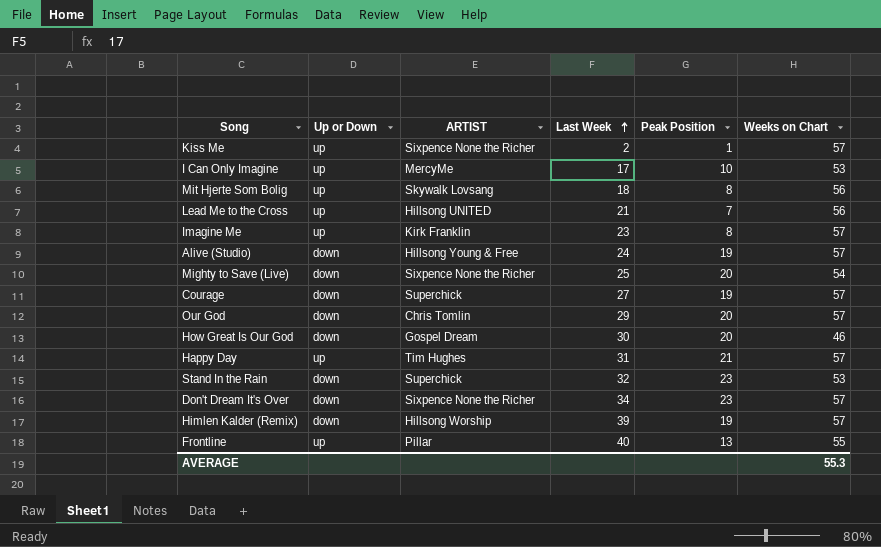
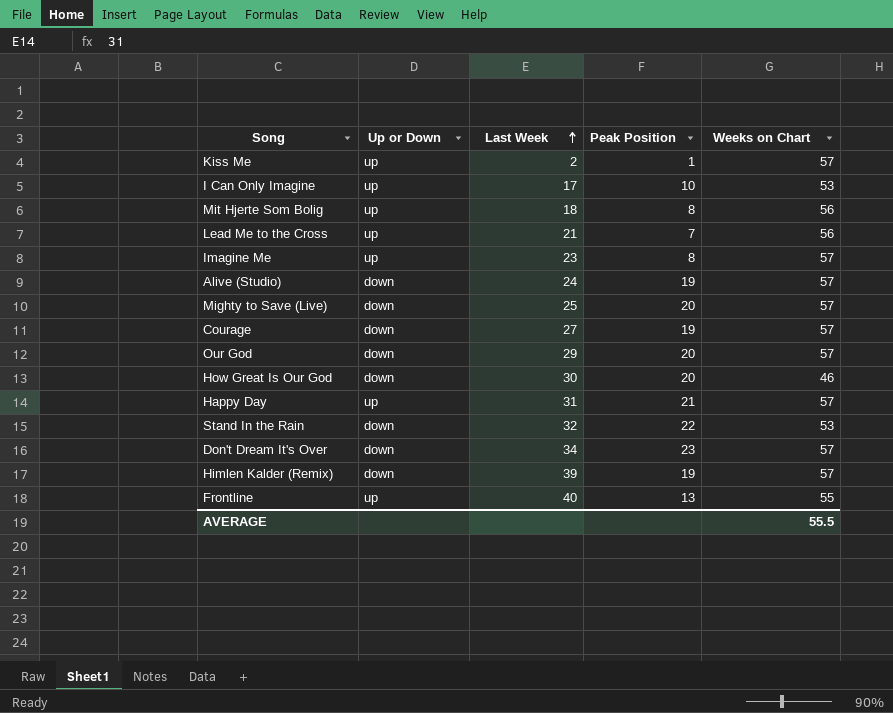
column ARTIST | position: 3 -> none
Mighty to Save (Live) | Weeks on Chart: 54 -> 57
Stand In the Rain | Peak Position: 23 -> 22
AVERAGE | Weeks on Chart: 55.3 -> 55.5

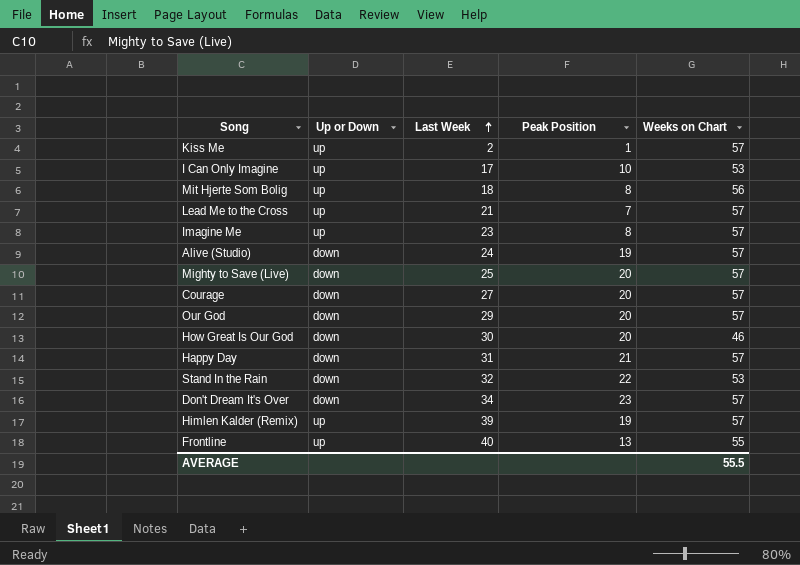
Lead Me to the Cross | Weeks on Chart: 56 -> 57
Courage | Peak Position: 19 -> 20
Happy Day | Up or Down: up -> down
Himlen Kalder (Remix) | Up or Down: down -> up

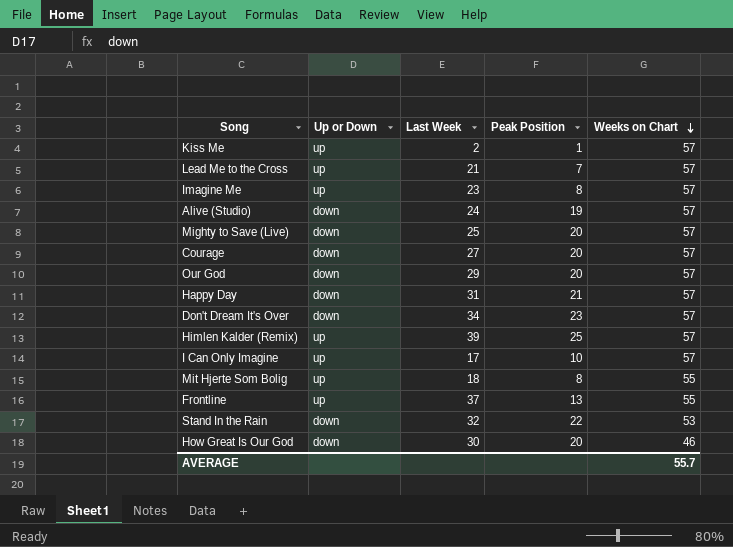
row order: Last Week ascending -> Weeks on Chart descending
Himlen Kalder (Remix) | Peak Position: 19 -> 25
I Can Only Imagine | Weeks on Chart: 53 -> 57
Mit Hjerte Som Bolig | Weeks on Chart: 56 -> 55
Frontline | Last Week: 40 -> 37
AVERAGE | Weeks on Chart: 55.5 -> 55.7

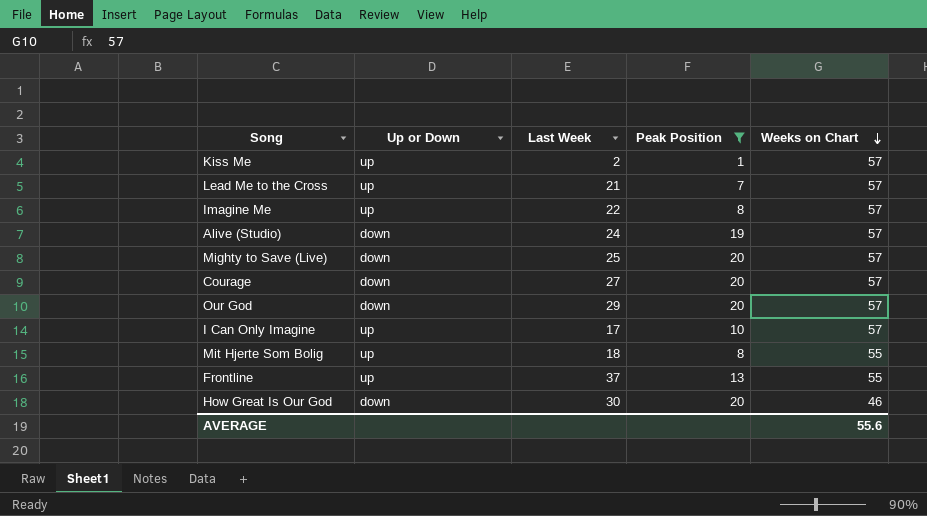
filter: none -> Peak Position <= 20
Imagine Me | Last Week: 23 -> 22
AVERAGE | Weeks on Chart: 55.7 -> 55.6

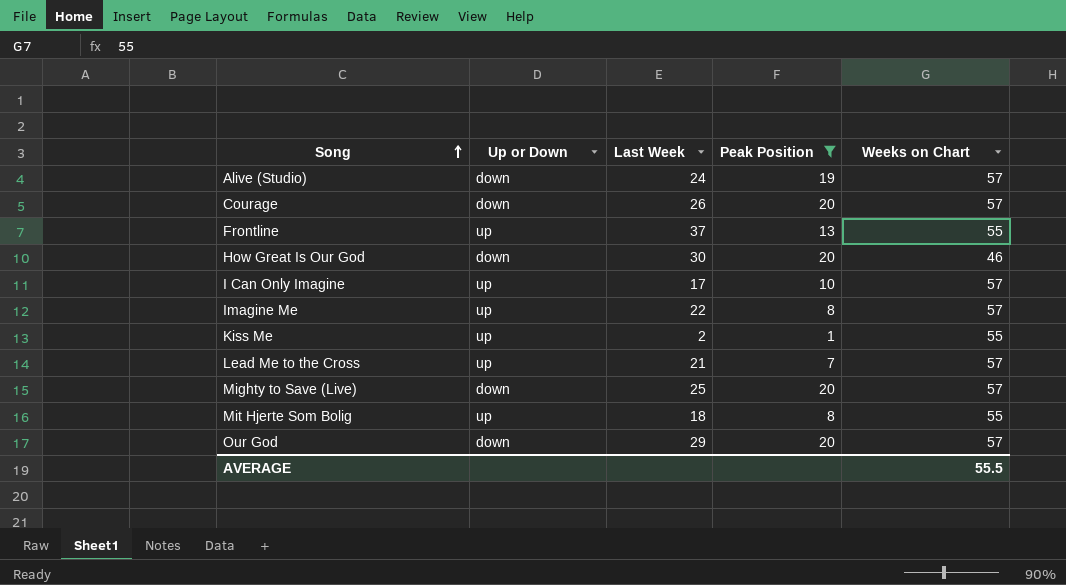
row order: Weeks on Chart descending -> Song ascending
Courage | Last Week: 27 -> 26
Kiss Me | Weeks on Chart: 57 -> 55
AVERAGE | Weeks on Chart: 55.6 -> 55.5

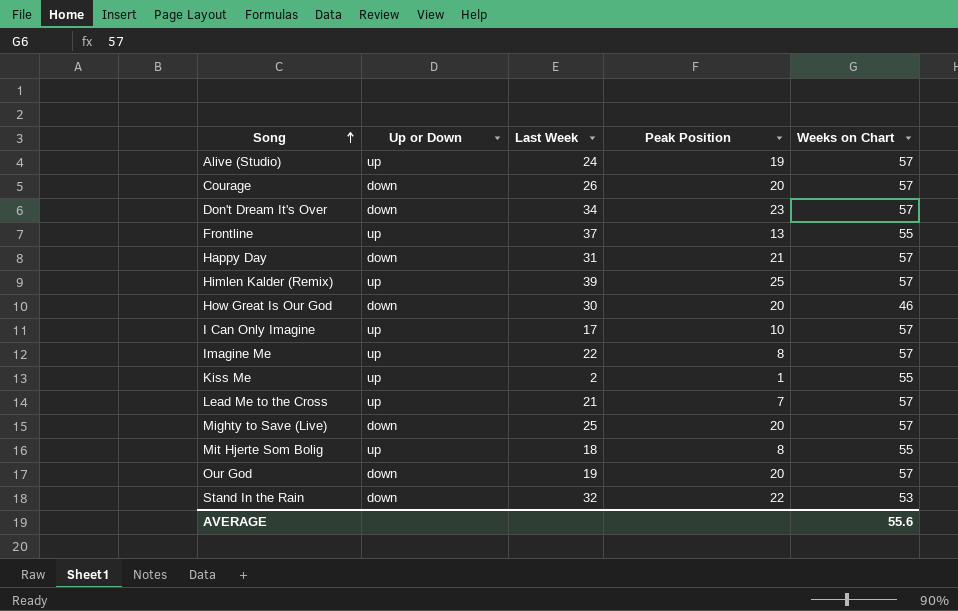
filter: Peak Position <= 20 -> none
Alive (Studio) | Up or Down: down -> up
Our God | Last Week: 29 -> 19
AVERAGE | Weeks on Chart: 55.5 -> 55.6

